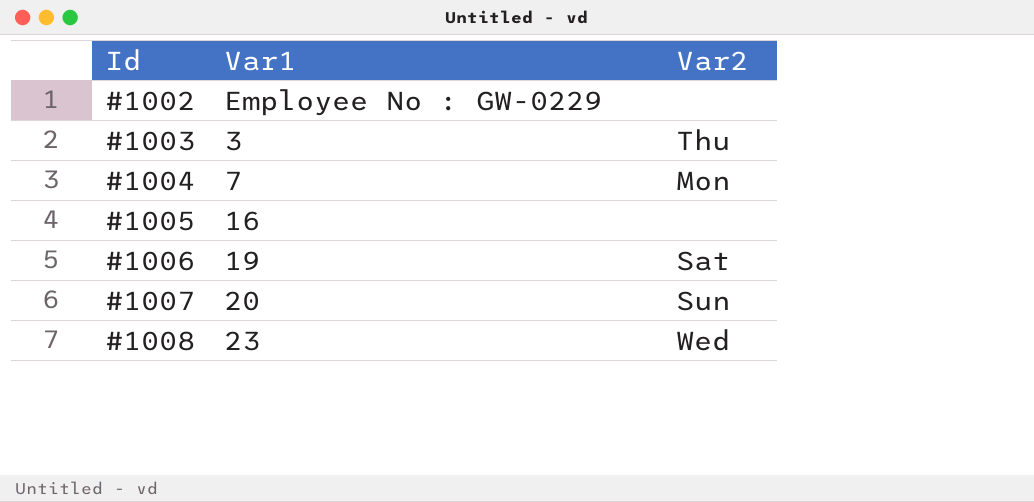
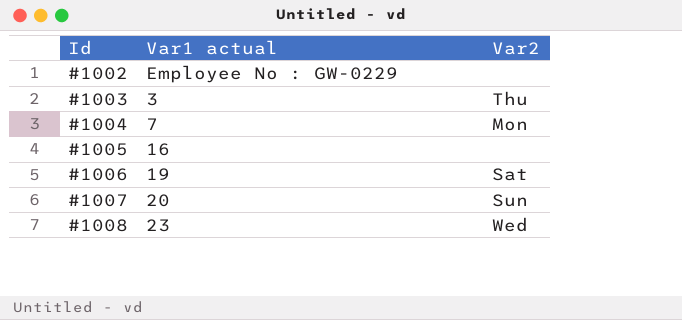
column name: Var1 -> Var1 actual

